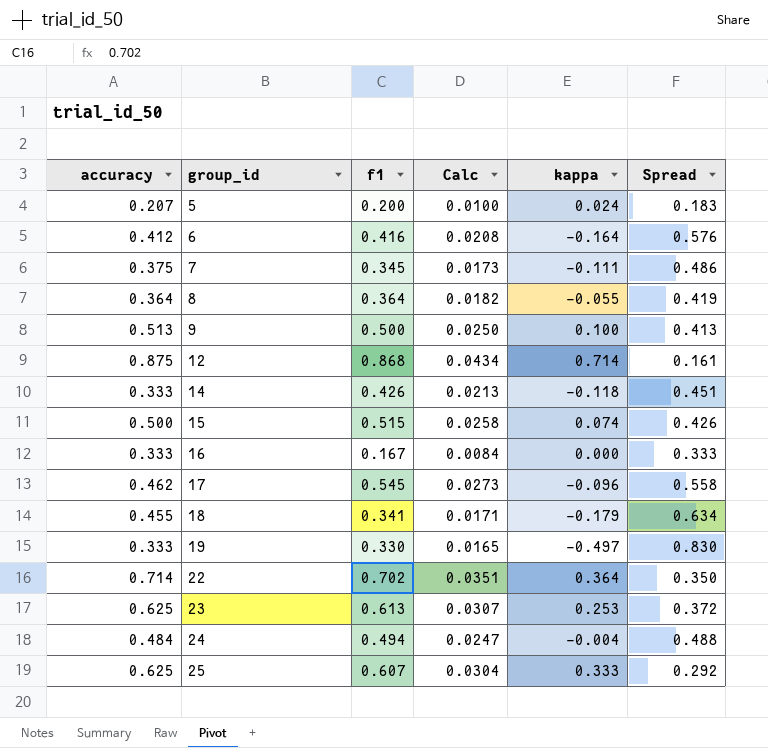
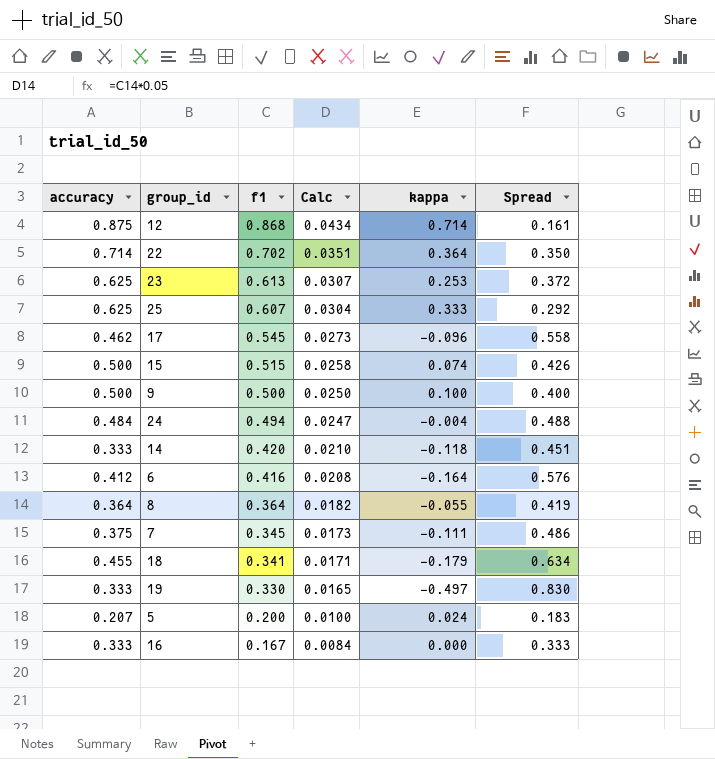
row order: group_id ascending -> f1 descending
9 | accuracy: 0.513 -> 0.500
9 | Spread: 0.413 -> 0.400
14 | f1: 0.426 -> 0.420
14 | Calc: 0.0213 -> 0.0210

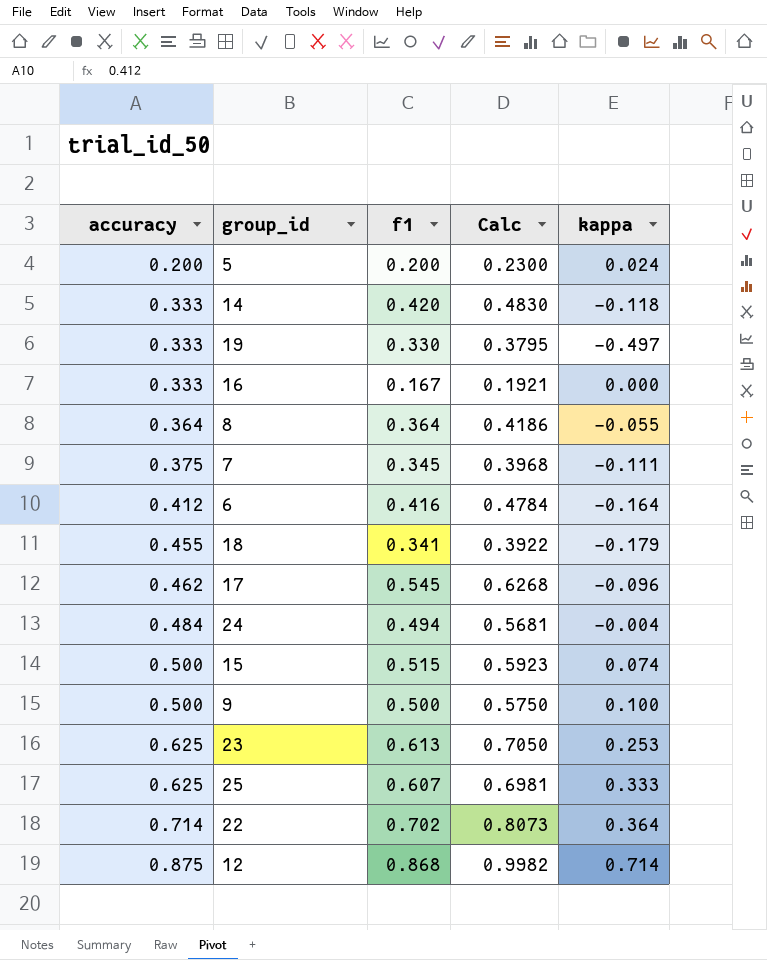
row order: f1 descending -> accuracy ascending
column Spread | formula: [accuracy] - [kappa] -> none
column Calc | formula: [f1] * 0.05 -> [f1] * 1.15
5 | accuracy: 0.207 -> 0.200

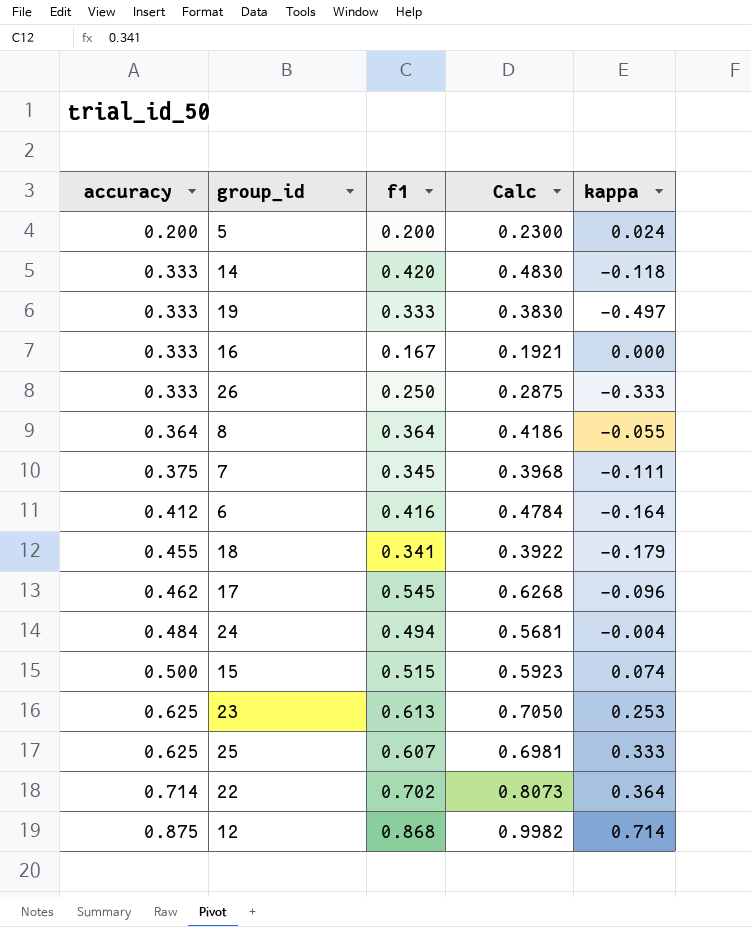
row 9: 0.500 | 0.500 | 0.5750 | 0.100 -> none
19 | f1: 0.330 -> 0.333
19 | Calc: 0.3795 -> 0.3830
row 26: none -> 0.333 | 0.250 | 0.2875 | -0.333

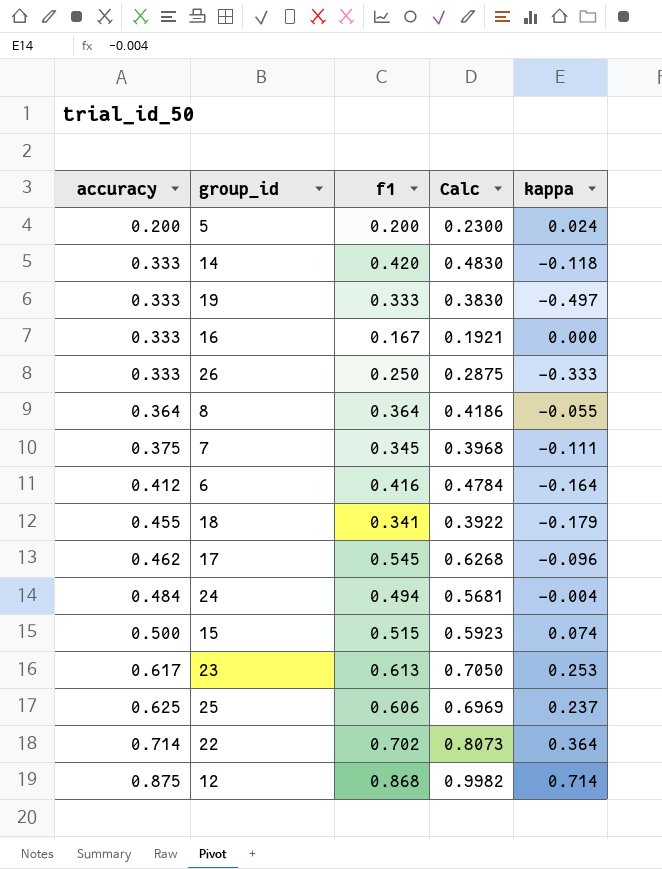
23 | accuracy: 0.625 -> 0.617
25 | f1: 0.607 -> 0.606
25 | Calc: 0.6981 -> 0.6969
25 | kappa: 0.333 -> 0.237

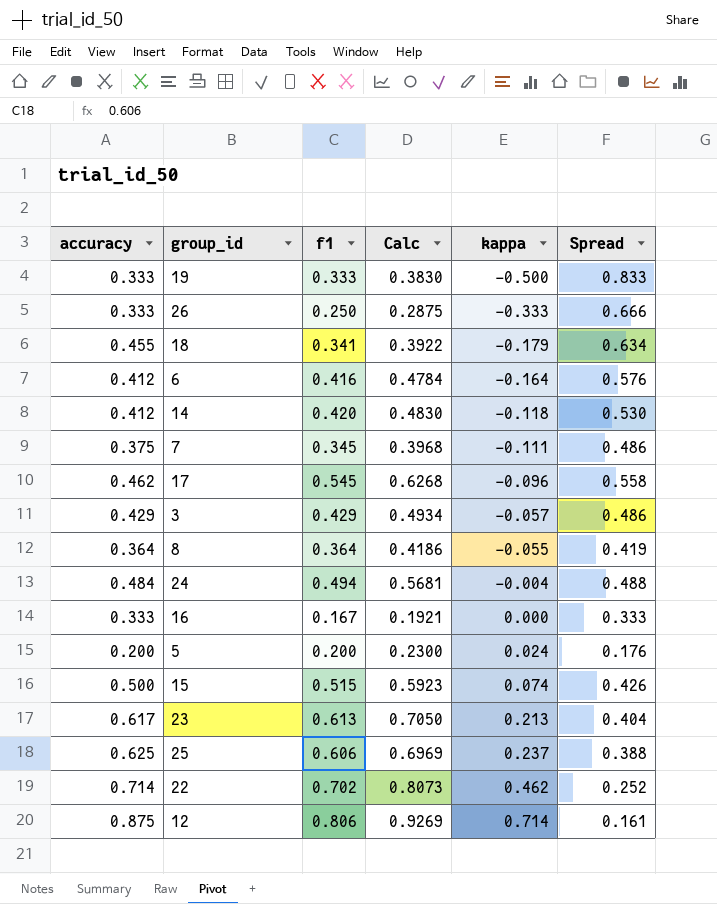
row order: accuracy ascending -> kappa ascending
column Spread | formula: none -> [accuracy] - [kappa]
19 | kappa: -0.497 -> -0.500
14 | accuracy: 0.333 -> 0.412
row 3: none -> 0.429 | 0.429 | 0.4934 | -0.057 | 0.486
23 | kappa: 0.253 -> 0.213
22 | kappa: 0.364 -> 0.462
12 | f1: 0.868 -> 0.806
12 | Calc: 0.9982 -> 0.9269

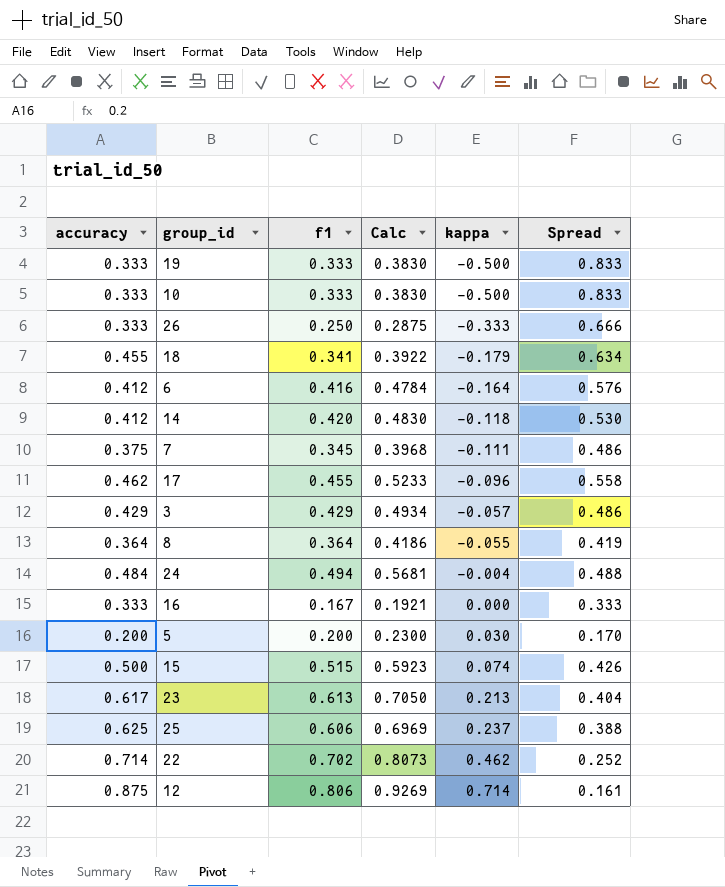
row 10: none -> 0.333 | 0.333 | 0.3830 | -0.500 | 0.833
17 | f1: 0.545 -> 0.455
17 | Calc: 0.6268 -> 0.5233
5 | kappa: 0.024 -> 0.030
5 | Spread: 0.176 -> 0.170

